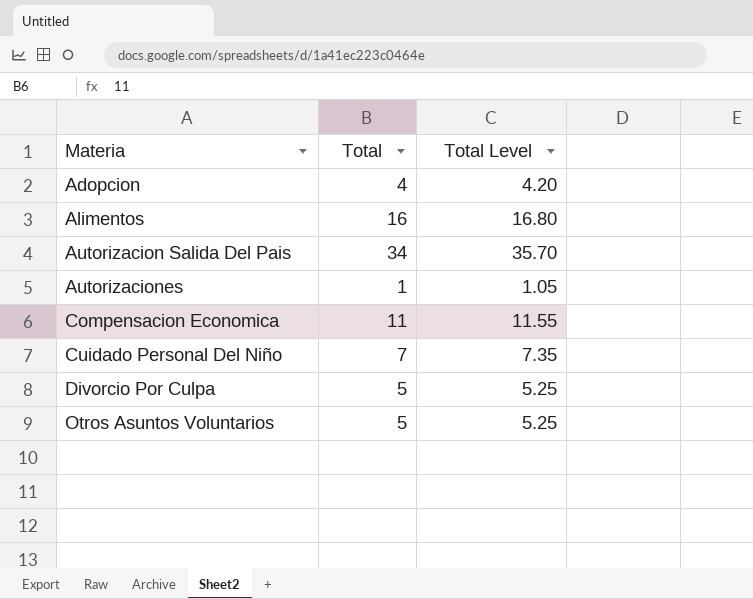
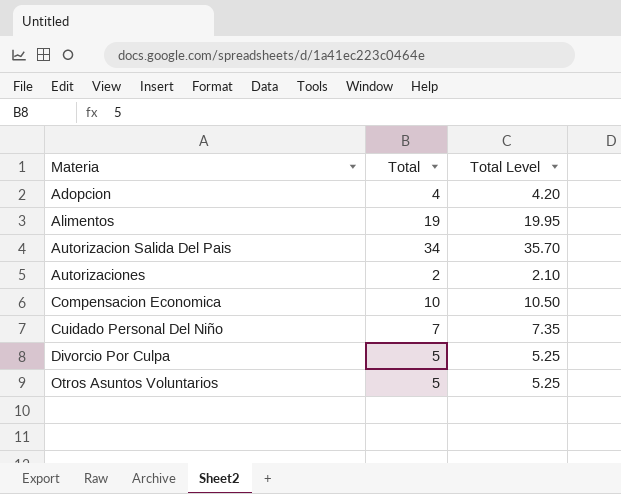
Alimentos | Total: 16 -> 19
Alimentos | Total Level: 16.80 -> 19.95
Autorizaciones | Total: 1 -> 2
Autorizaciones | Total Level: 1.05 -> 2.10
Compensacion Economica | Total: 11 -> 10
Compensacion Economica | Total Level: 11.55 -> 10.50

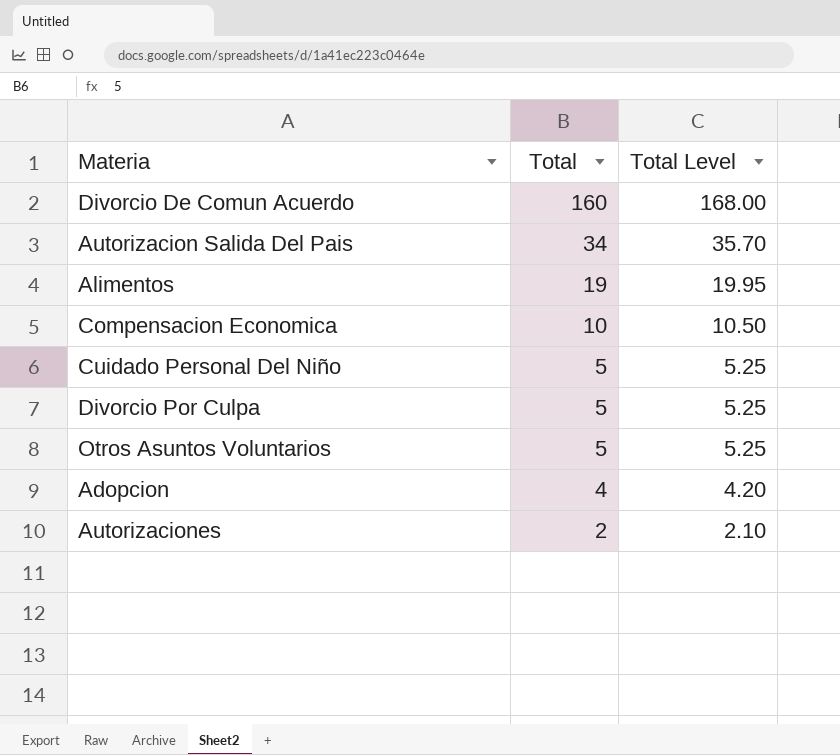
row order: Materia ascending -> Total descending
row Divorcio De Comun Acuerdo: none -> 160 | 168.00
Cuidado Personal Del Niño | Total: 7 -> 5
Cuidado Personal Del Niño | Total Level: 7.35 -> 5.25

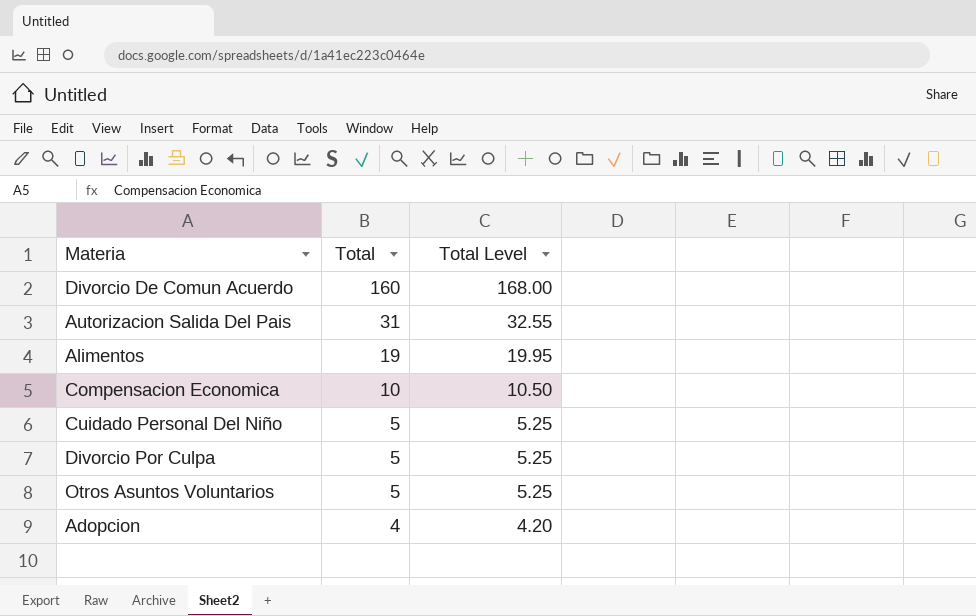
row Autorizaciones: 2 | 2.10 -> none
Autorizacion Salida Del Pais | Total: 34 -> 31
Autorizacion Salida Del Pais | Total Level: 35.70 -> 32.55

